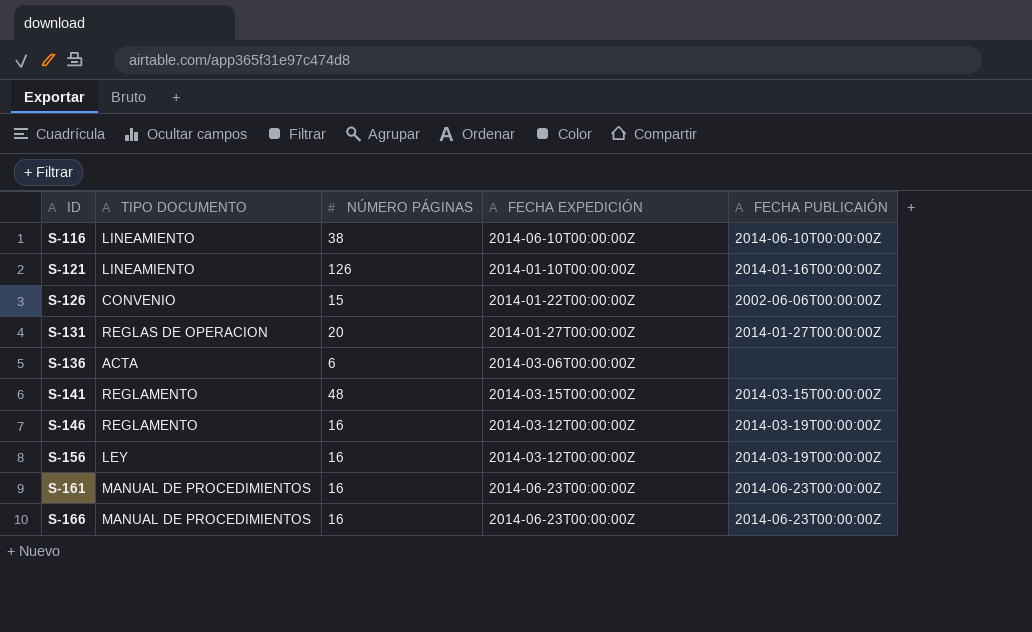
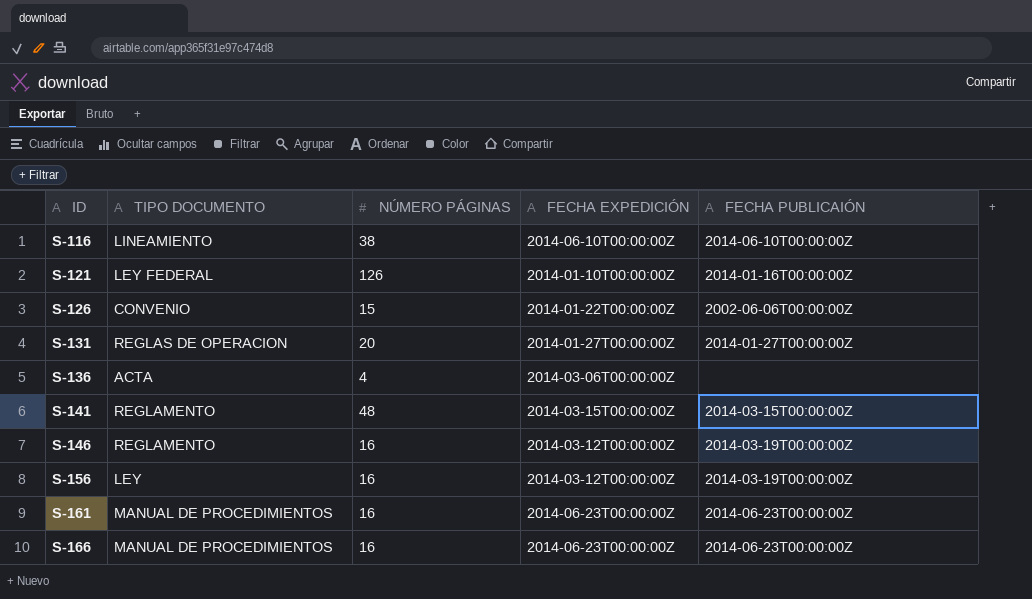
S-121 | TIPO DOCUMENTO: LINEAMIENTO -> LEY FEDERAL
S-136 | NÚMERO PÁGINAS: 6 -> 4

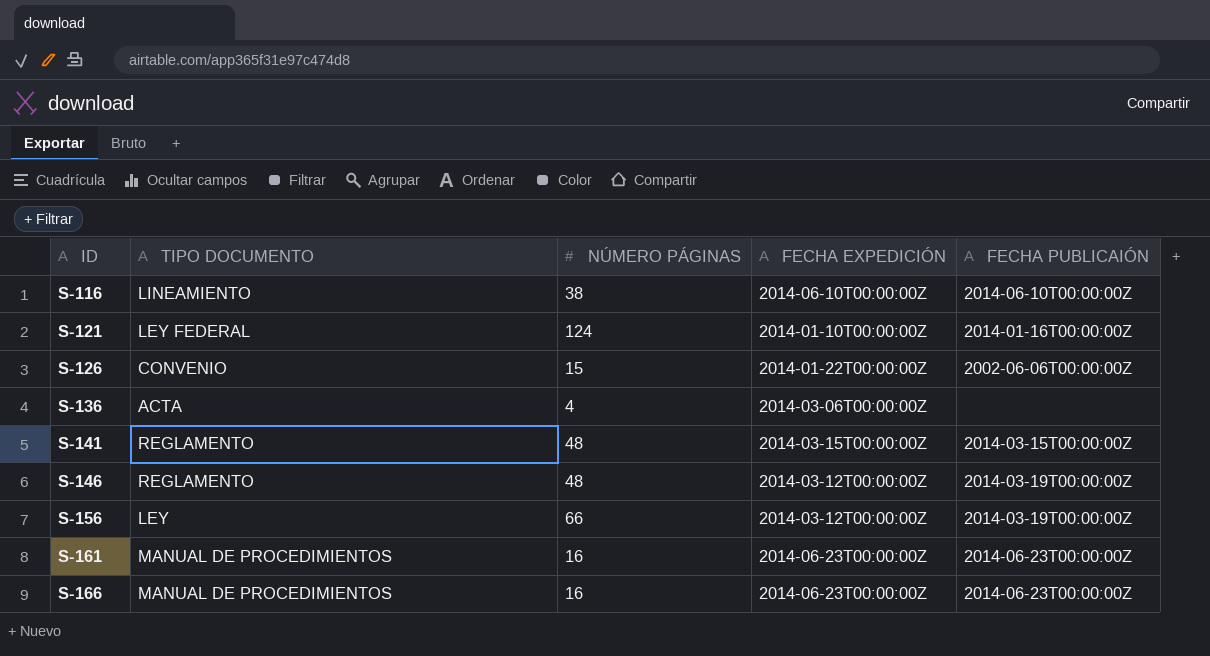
row S-131: REGLAS DE OPERACION | 20 | 2014-01-27T00:00:00Z | 2014-01-27T00:00:00Z -> none
S-121 | NÚMERO PÁGINAS: 126 -> 124
S-146 | NÚMERO PÁGINAS: 16 -> 48
S-156 | NÚMERO PÁGINAS: 16 -> 66

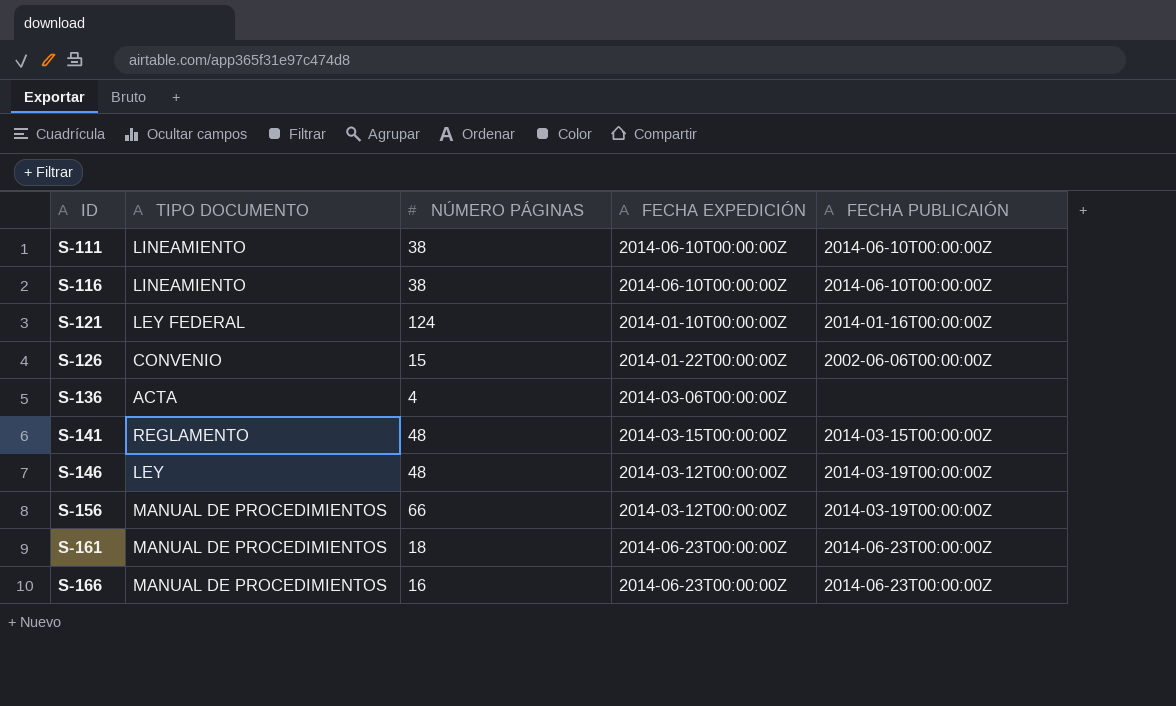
row S-111: none -> LINEAMIENTO | 38 | 2014-06-10T00:00:00Z | 2014-06-10T00:00:00Z
S-146 | TIPO DOCUMENTO: REGLAMENTO -> LEY
S-156 | TIPO DOCUMENTO: LEY -> MANUAL DE PROCEDIMIENTOS
S-161 | NÚMERO PÁGINAS: 16 -> 18

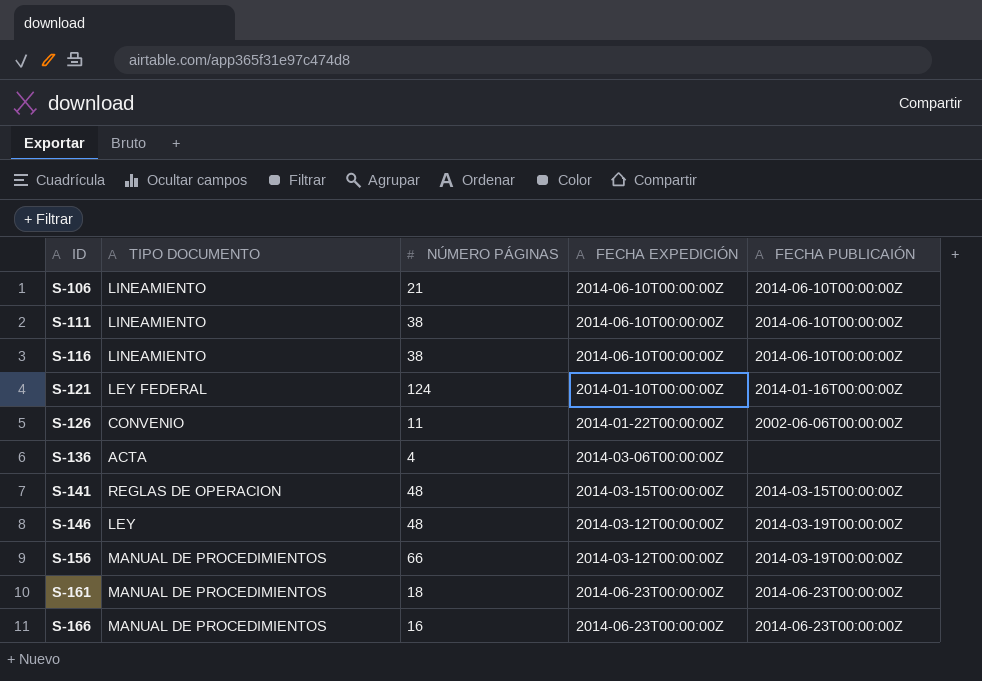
row S-106: none -> LINEAMIENTO | 21 | 2014-06-10T00:00:00Z | 2014-06-10T00:00:00Z
S-126 | NÚMERO PÁGINAS: 15 -> 11
S-141 | TIPO DOCUMENTO: REGLAMENTO -> REGLAS DE OPERACION

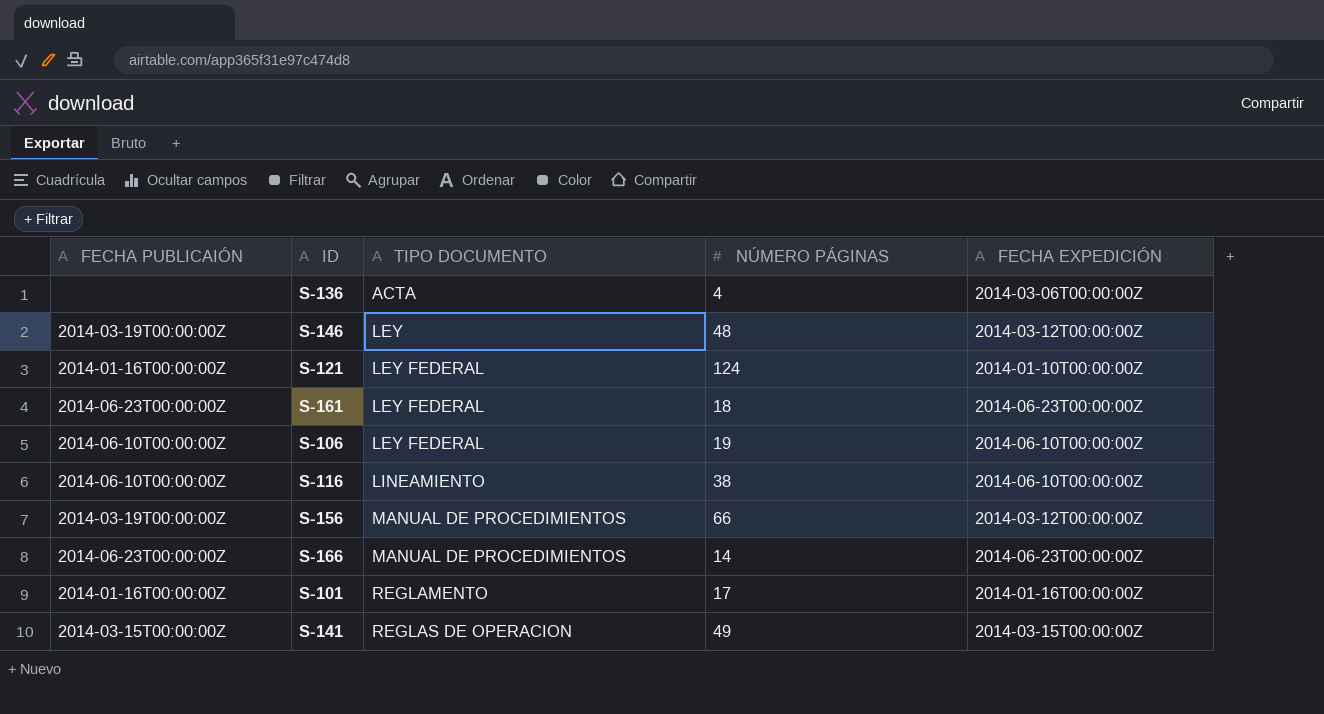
row order: ID ascending -> TIPO DOCUMENTO ascending
column FECHA PUBLICAIÓN | position: 5 -> 1
row S-111: LINEAMIENTO | 38 | 2014-06-10T00:00:00Z | 2014-06-10T00:00:00Z -> none
row S-126: CONVENIO | 11 | 2014-01-22T00:00:00Z | 2002-06-06T00:00:00Z -> none
S-161 | TIPO DOCUMENTO: MANUAL DE PROCEDIMIENTOS -> LEY FEDERAL
S-106 | TIPO DOCUMENTO: LINEAMIENTO -> LEY FEDERAL
S-106 | NÚMERO PÁGINAS: 21 -> 19
S-166 | NÚMERO PÁGINAS: 16 -> 14
row S-101: none -> 2014-01-16T00:00:00Z | REGLAMENTO | 17 | 2014-01-16T00:00:00Z
S-141 | NÚMERO PÁGINAS: 48 -> 49

